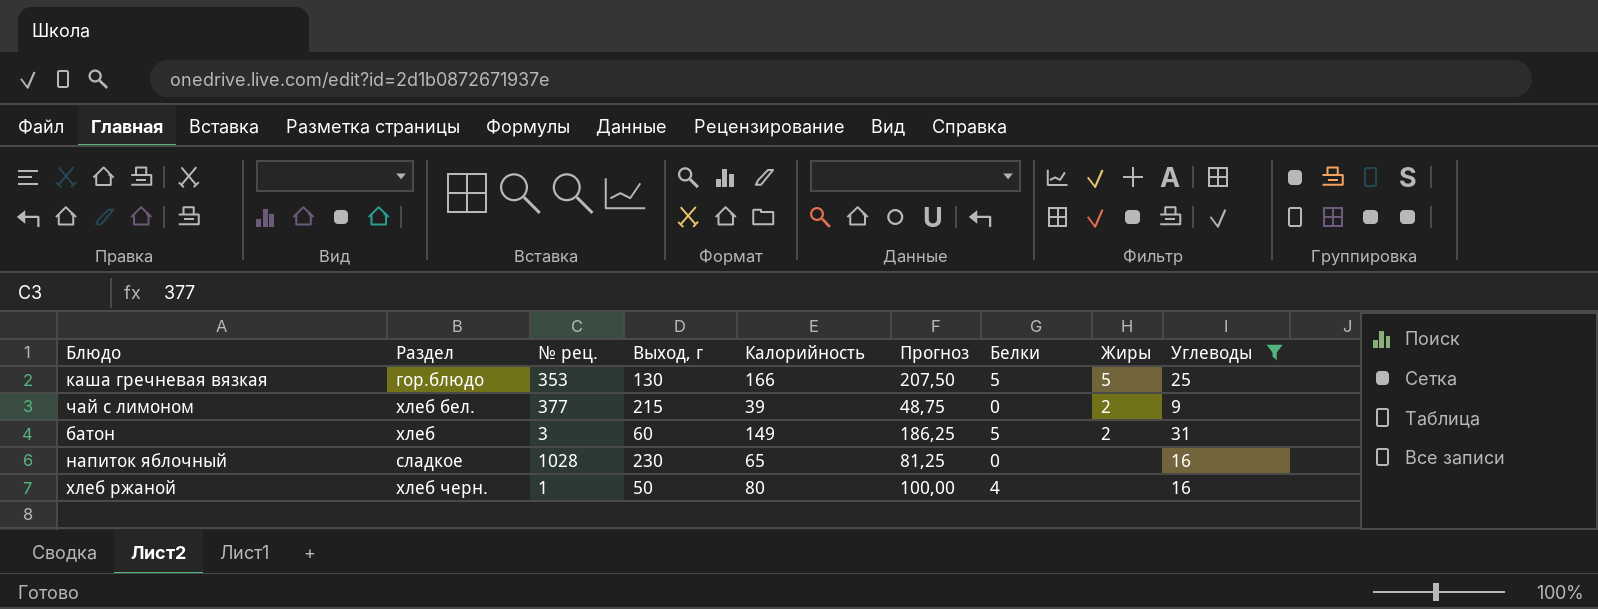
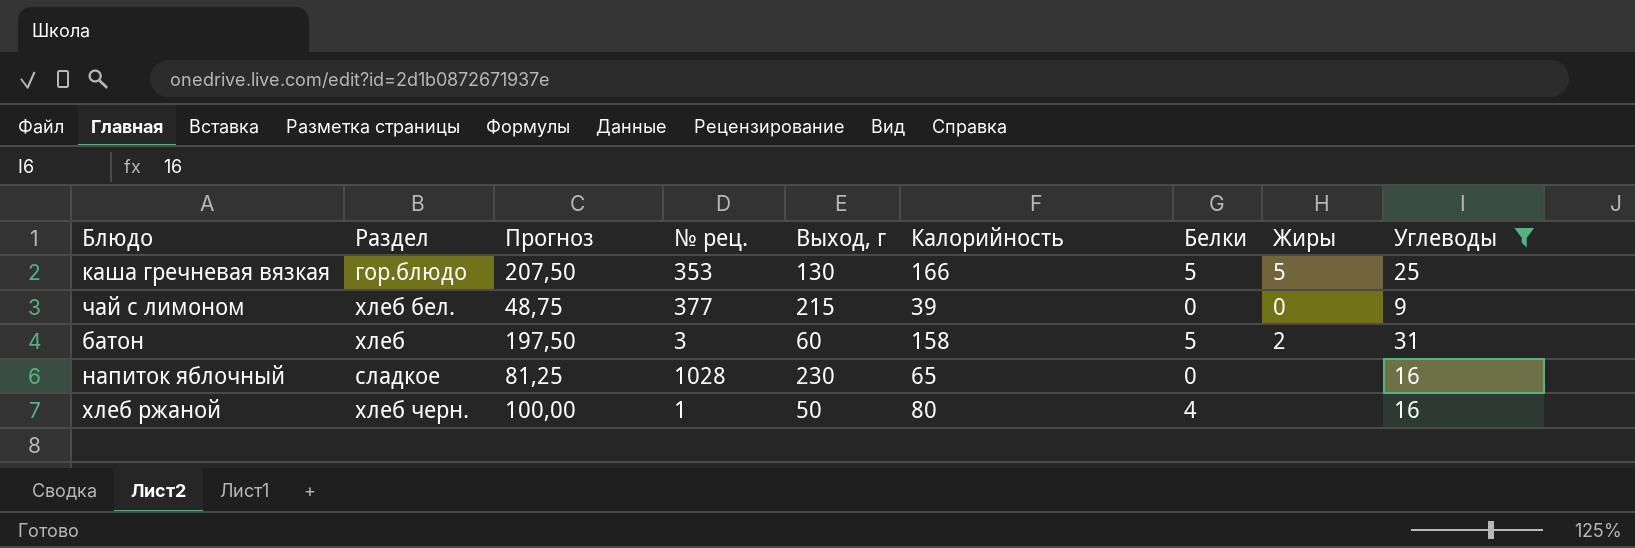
column Прогноз | position: 6 -> 3
чай с лимоном | Жиры: 2 -> 0
батон | Прогноз: 186,25 -> 197,50
батон | Калорийность: 149 -> 158

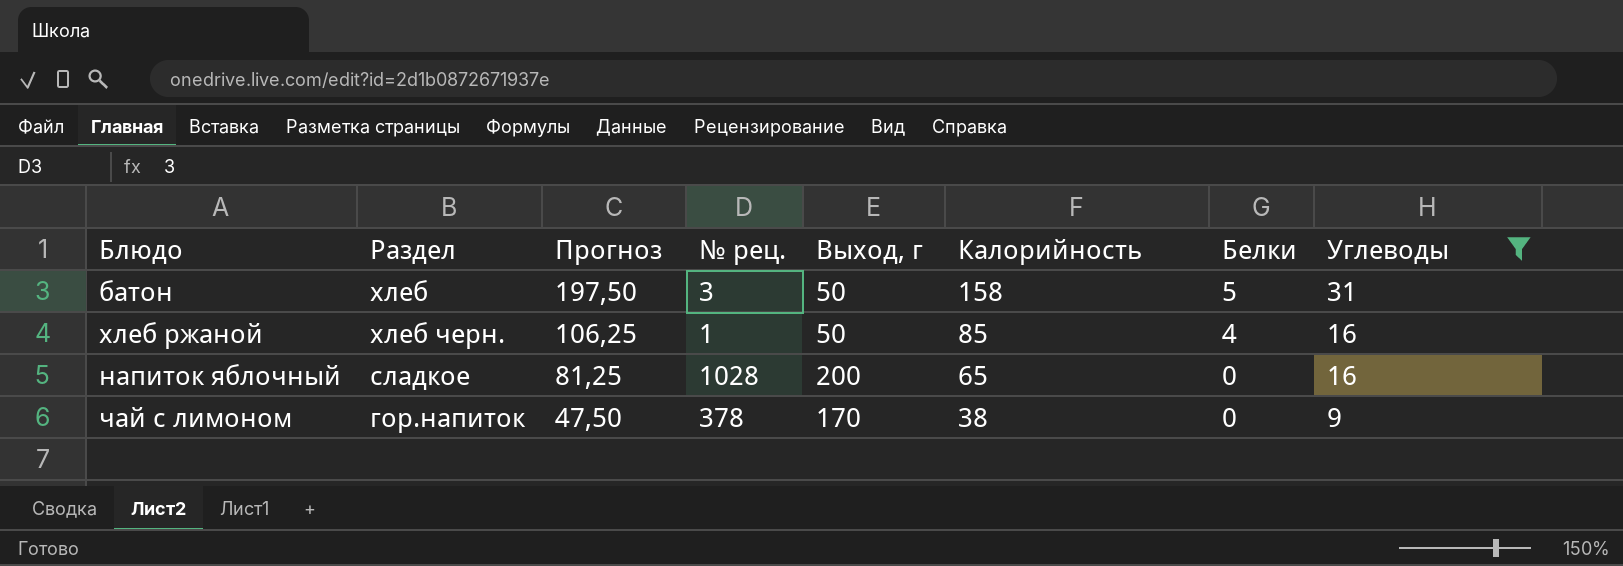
row order: none -> Прогноз descending
column Жиры | position: 8 -> none
row каша гречневая вязкая: гор.блюдо | 207,50 | 353 | 130 | 166 | 5 | 5 | 25 -> none
батон | Выход, г: 60 -> 50
хлеб ржаной | Прогноз: 100,00 -> 106,25
хлеб ржаной | Калорийность: 80 -> 85
напиток яблочный | Выход, г: 230 -> 200
чай с лимоном | Раздел: хлеб бел. -> гор.напиток
чай с лимоном | Прогноз: 48,75 -> 47,50
чай с лимоном | № рец.: 377 -> 378
чай с лимоном | Выход, г: 215 -> 170
чай с лимоном | Калорийность: 39 -> 38

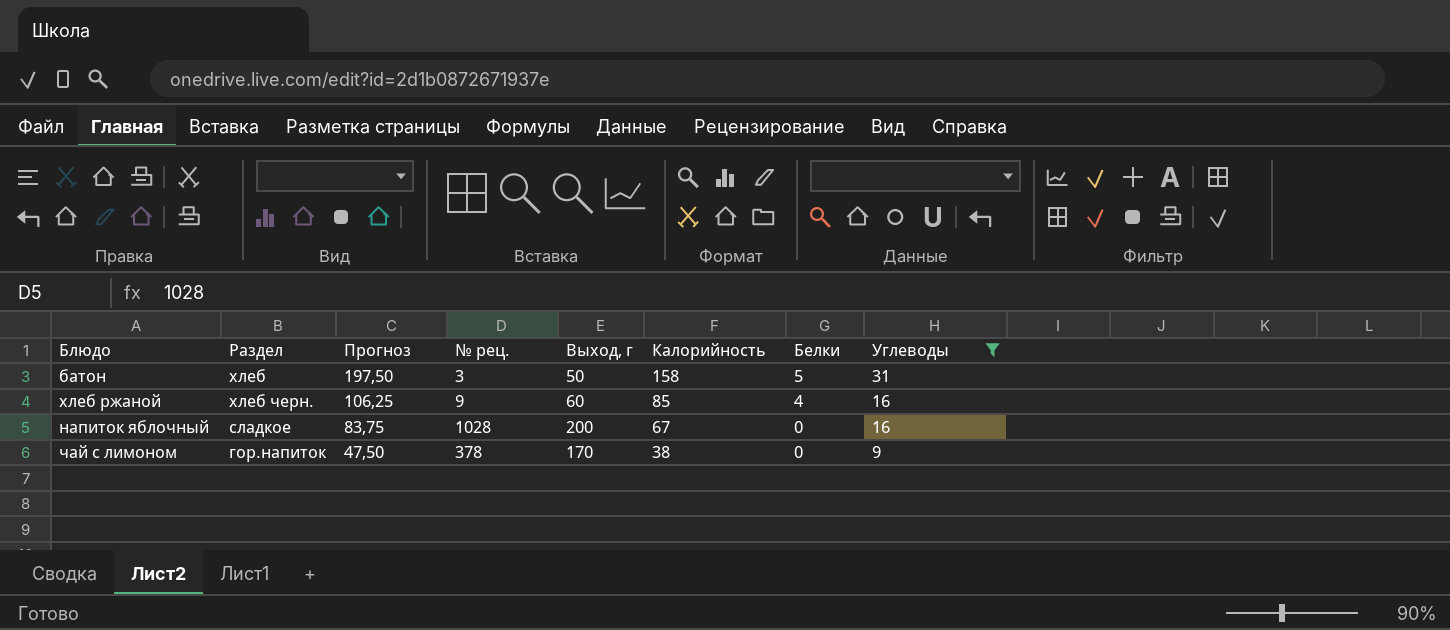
хлеб ржаной | № рец.: 1 -> 9
хлеб ржаной | Выход, г: 50 -> 60
напиток яблочный | Прогноз: 81,25 -> 83,75
напиток яблочный | Калорийность: 65 -> 67

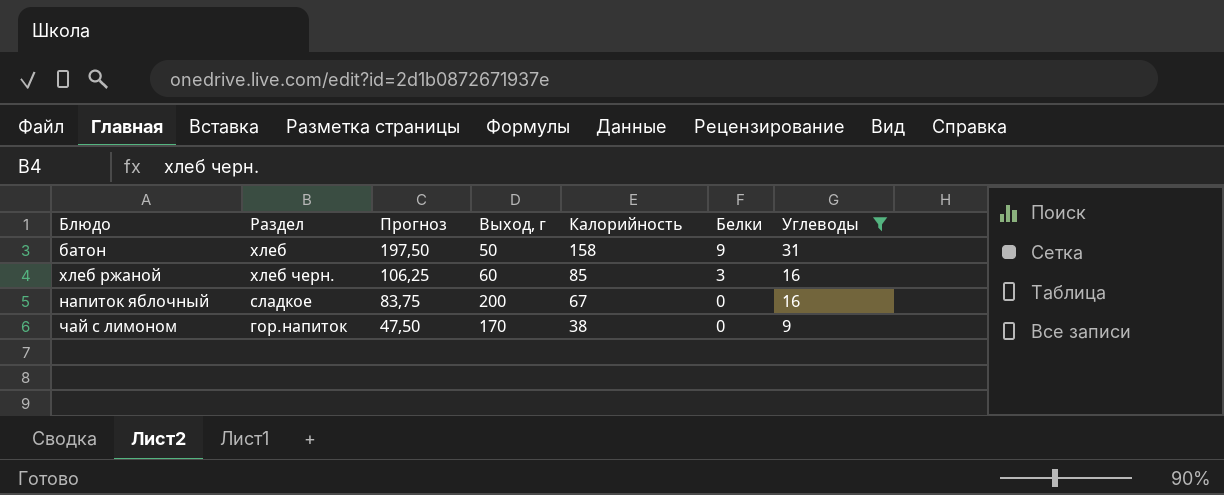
column № рец. | position: 4 -> none
батон | Белки: 5 -> 9
хлеб ржаной | Белки: 4 -> 3

